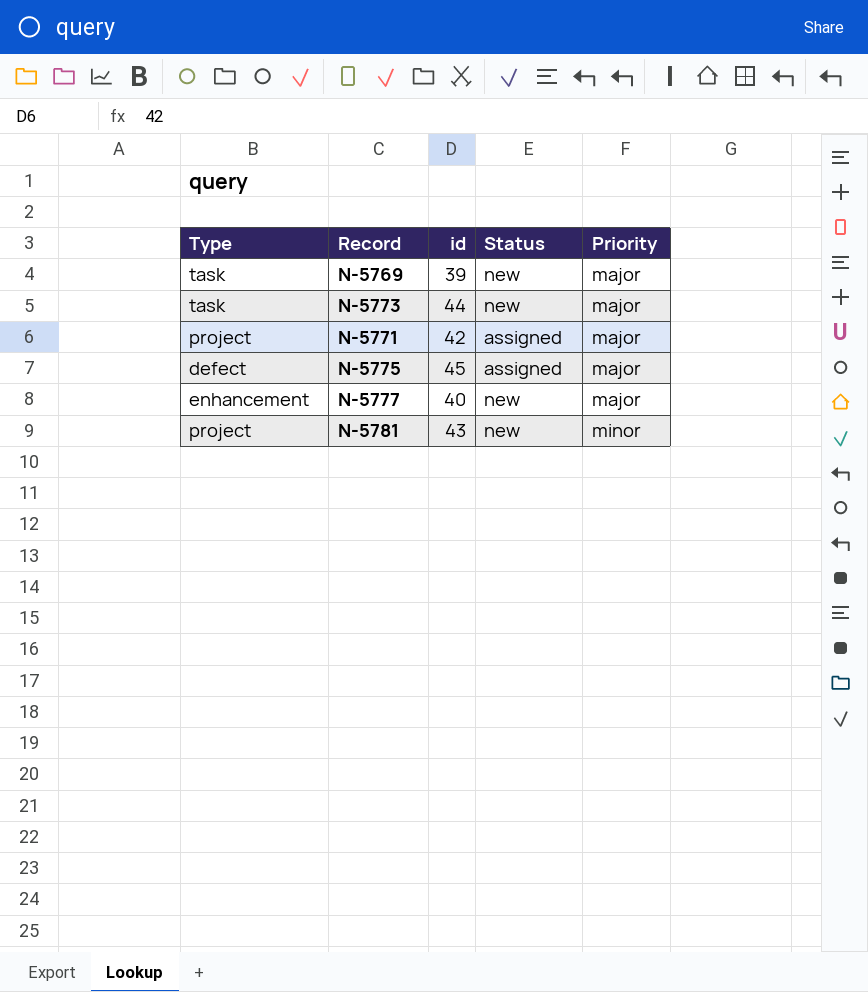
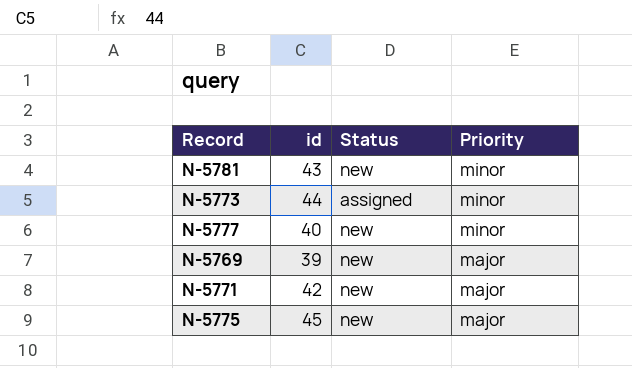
row order: Priority ascending -> Priority descending
column Type | position: 1 -> none
N-5773 | Status: new -> assigned
N-5773 | Priority: major -> minor
N-5777 | Priority: major -> minor
N-5771 | Status: assigned -> new
N-5775 | Status: assigned -> new

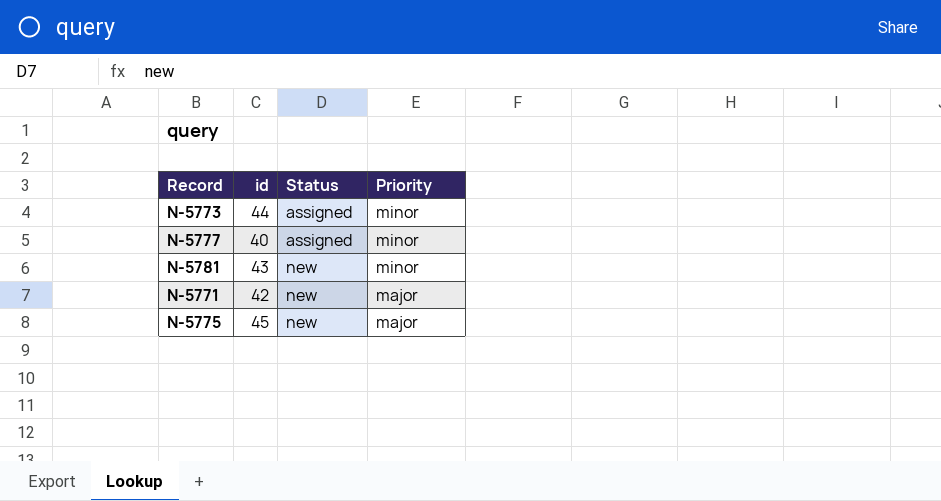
row order: Priority descending -> Status ascending
row N-5769: 39 | new | major -> none
N-5777 | Status: new -> assigned

